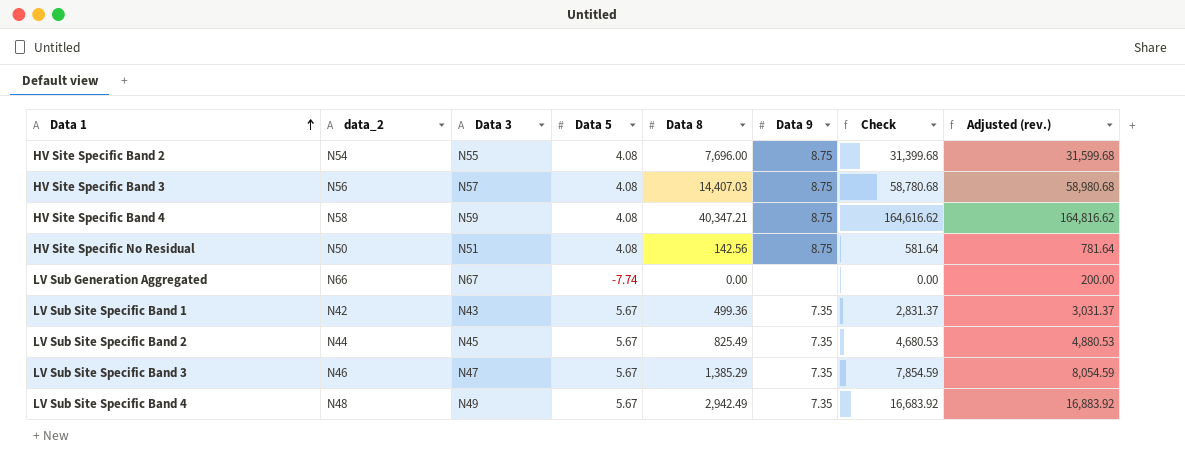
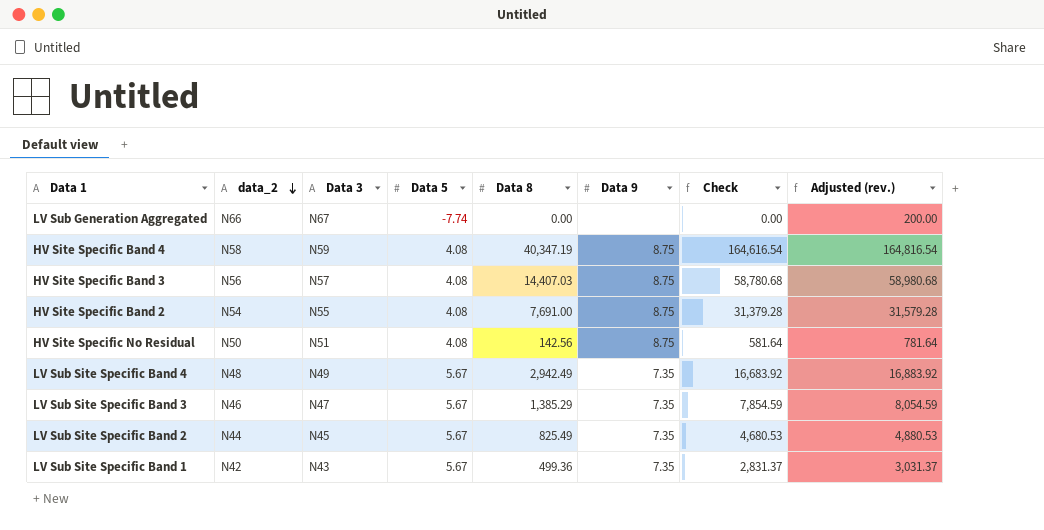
row order: Data 1 ascending -> data_2 descending
HV Site Specific Band 4 | Data 8: 40,347.21 -> 40,347.19
HV Site Specific Band 4 | Check: 164,616.62 -> 164,616.54
HV Site Specific Band 4 | Adjusted (rev.): 164,816.62 -> 164,816.54
HV Site Specific Band 2 | Data 8: 7,696.00 -> 7,691.00
HV Site Specific Band 2 | Check: 31,399.68 -> 31,379.28
HV Site Specific Band 2 | Adjusted (rev.): 31,599.68 -> 31,579.28

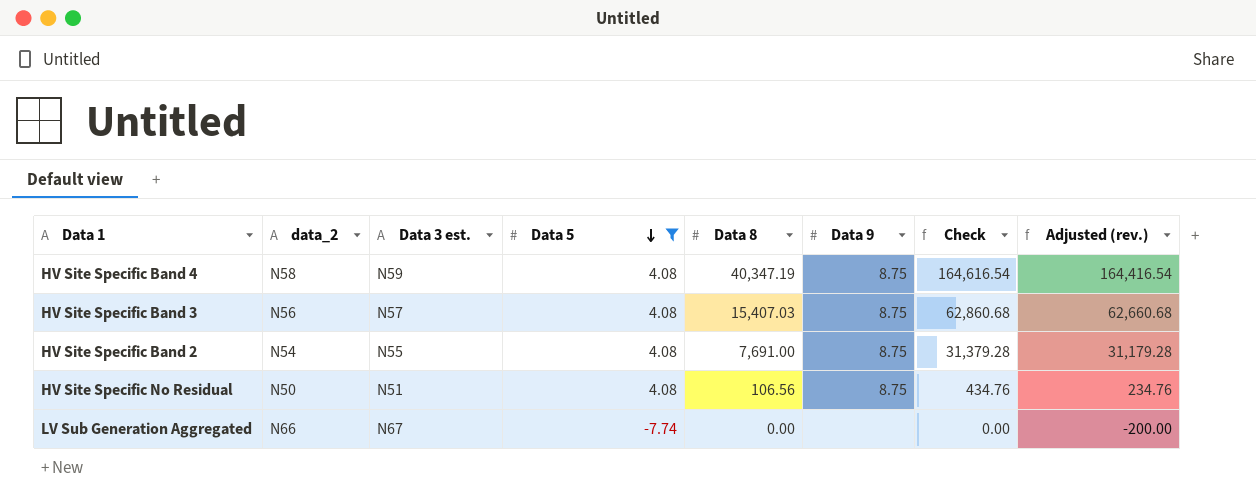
filter: none -> Data 5 != 5.67
row order: data_2 descending -> Data 5 descending
column name: Data 3 -> Data 3 est.
column Adjusted (rev.) | formula: [Check] + 200 -> [Check] - 200
HV Site Specific Band 3 | Data 8: 14,407.03 -> 15,407.03
HV Site Specific Band 3 | Check: 58,780.68 -> 62,860.68
HV Site Specific No Residual | Data 8: 142.56 -> 106.56
HV Site Specific No Residual | Check: 581.64 -> 434.76

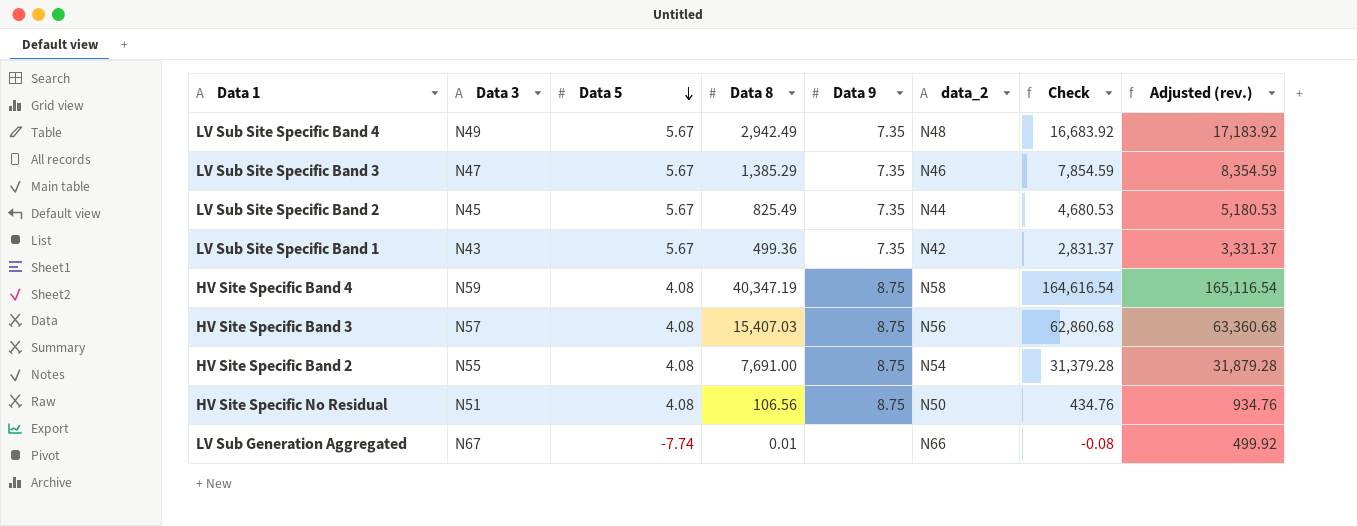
filter: Data 5 != 5.67 -> none
column name: Data 3 est. -> Data 3
column data_2 | position: 2 -> 6
column Adjusted (rev.) | formula: [Check] - 200 -> [Check] + 500
LV Sub Generation Aggregated | Data 8: 0.00 -> 0.01
LV Sub Generation Aggregated | Check: 0.00 -> -0.08

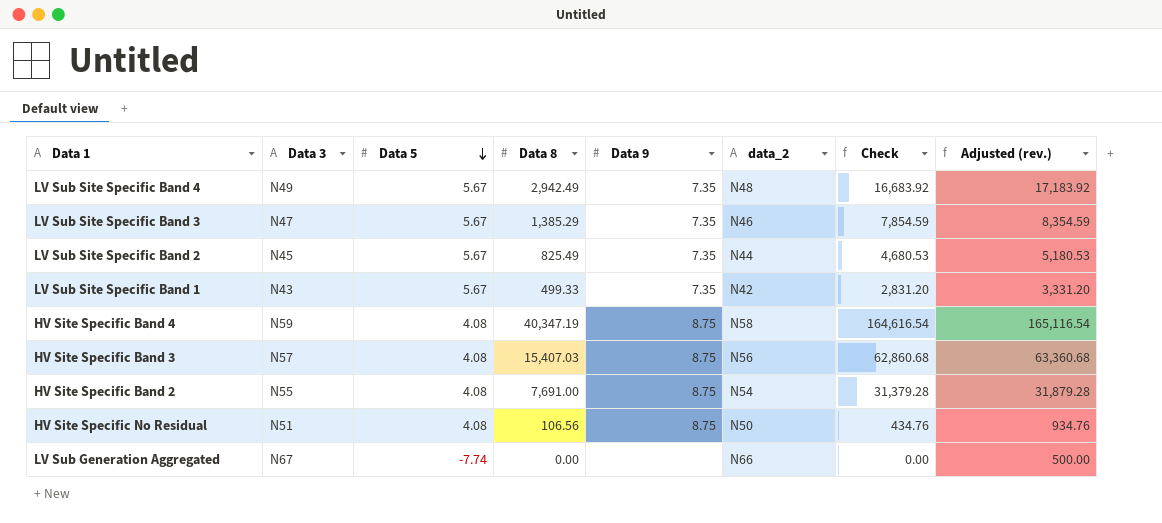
LV Sub Site Specific Band 1 | Data 8: 499.36 -> 499.33
LV Sub Site Specific Band 1 | Check: 2,831.37 -> 2,831.20
LV Sub Site Specific Band 1 | Adjusted (rev.): 3,331.37 -> 3,331.20
LV Sub Generation Aggregated | Data 8: 0.01 -> 0.00
LV Sub Generation Aggregated | Check: -0.08 -> 0.00
LV Sub Generation Aggregated | Adjusted (rev.): 499.92 -> 500.00

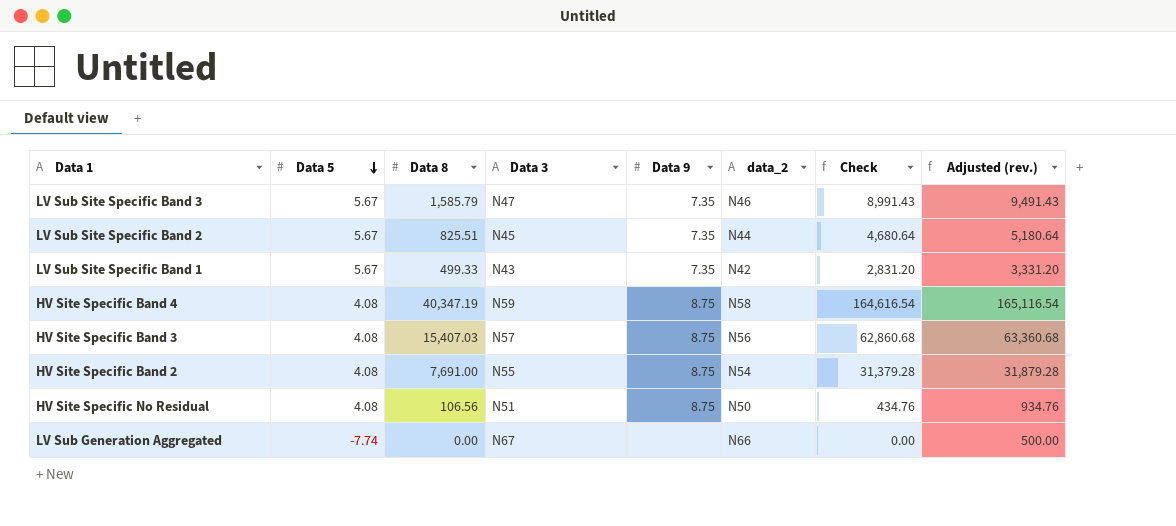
column Data 3 | position: 2 -> 4
row LV Sub Site Specific Band 4: N49 | 5.67 | 2,942.49 | 7.35 | N48 | 16,683.92 | 17,183.92 -> none
LV Sub Site Specific Band 3 | Data 8: 1,385.29 -> 1,585.79
LV Sub Site Specific Band 3 | Check: 7,854.59 -> 8,991.43
LV Sub Site Specific Band 3 | Adjusted (rev.): 8,354.59 -> 9,491.43
LV Sub Site Specific Band 2 | Data 8: 825.49 -> 825.51
LV Sub Site Specific Band 2 | Check: 4,680.53 -> 4,680.64
LV Sub Site Specific Band 2 | Adjusted (rev.): 5,180.53 -> 5,180.64

